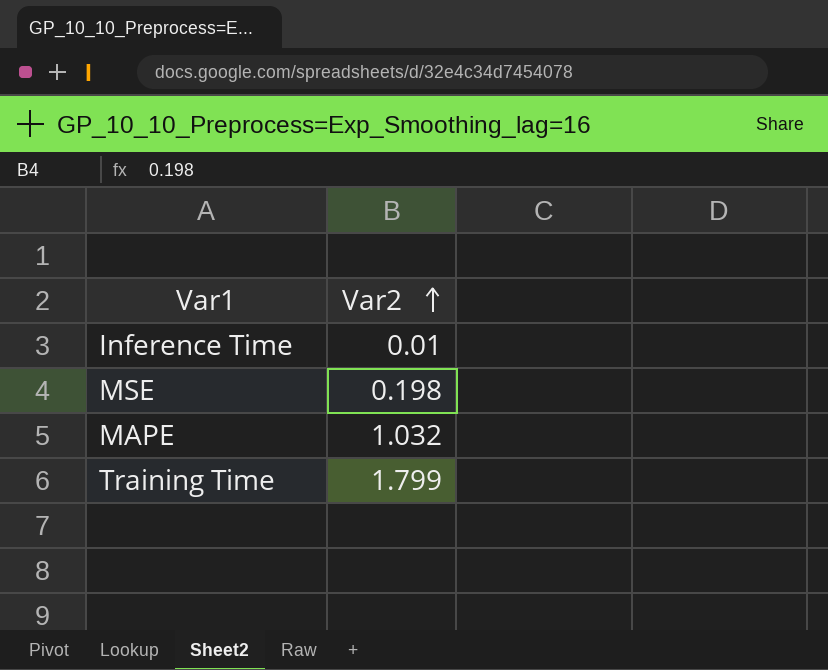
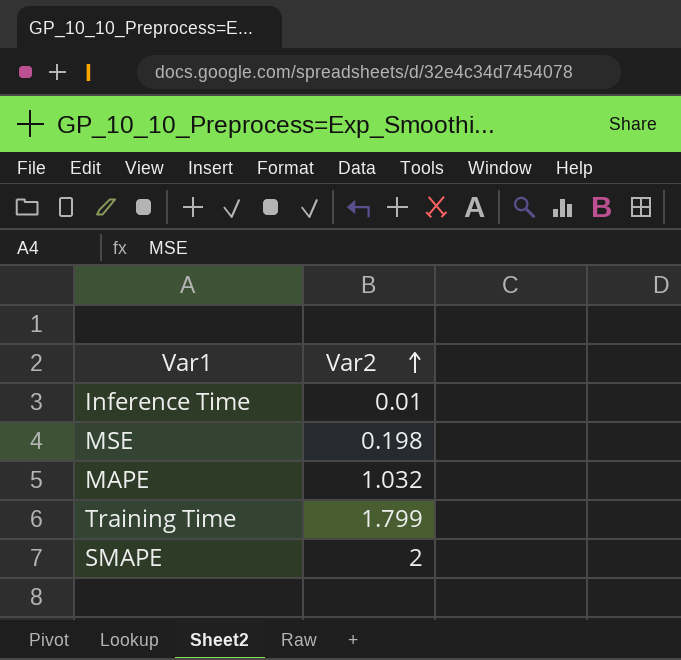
row SMAPE: none -> 2

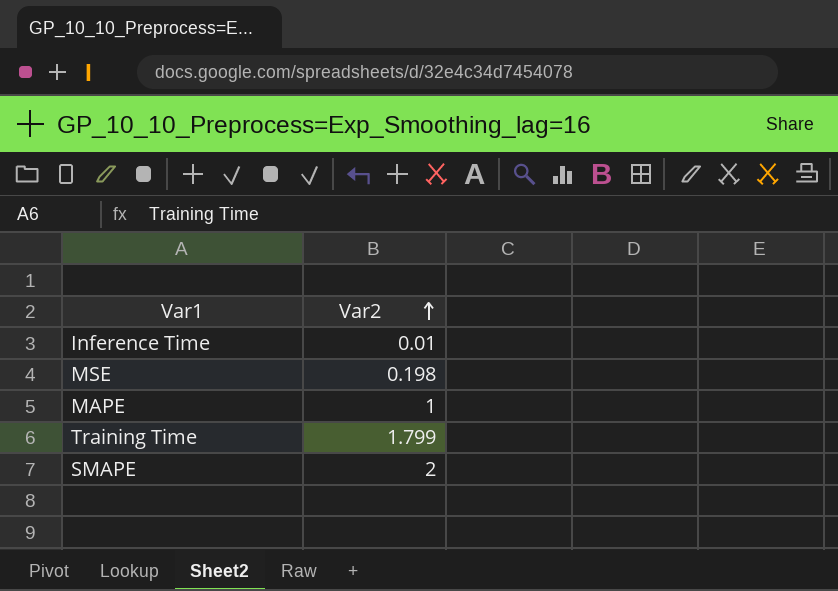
MAPE | Var2: 1.032 -> 1

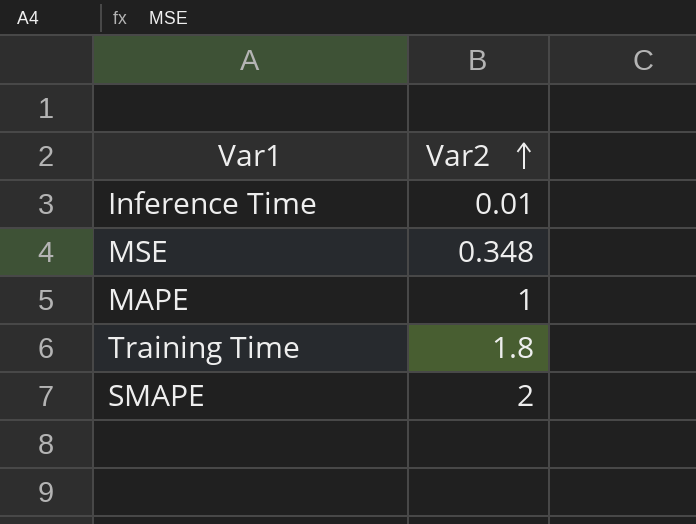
MSE | Var2: 0.198 -> 0.348
Training Time | Var2: 1.799 -> 1.8

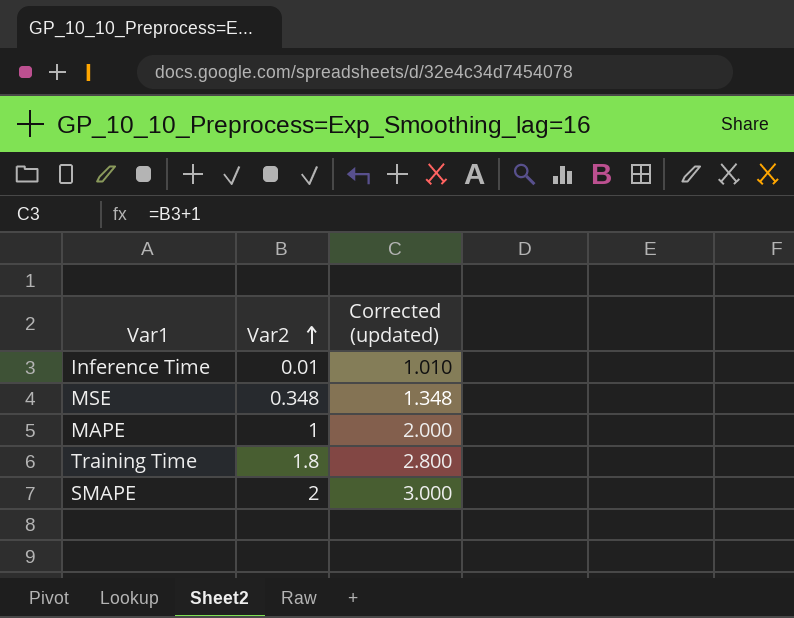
column Corrected (updated) | formula: none -> [Var2] + 1

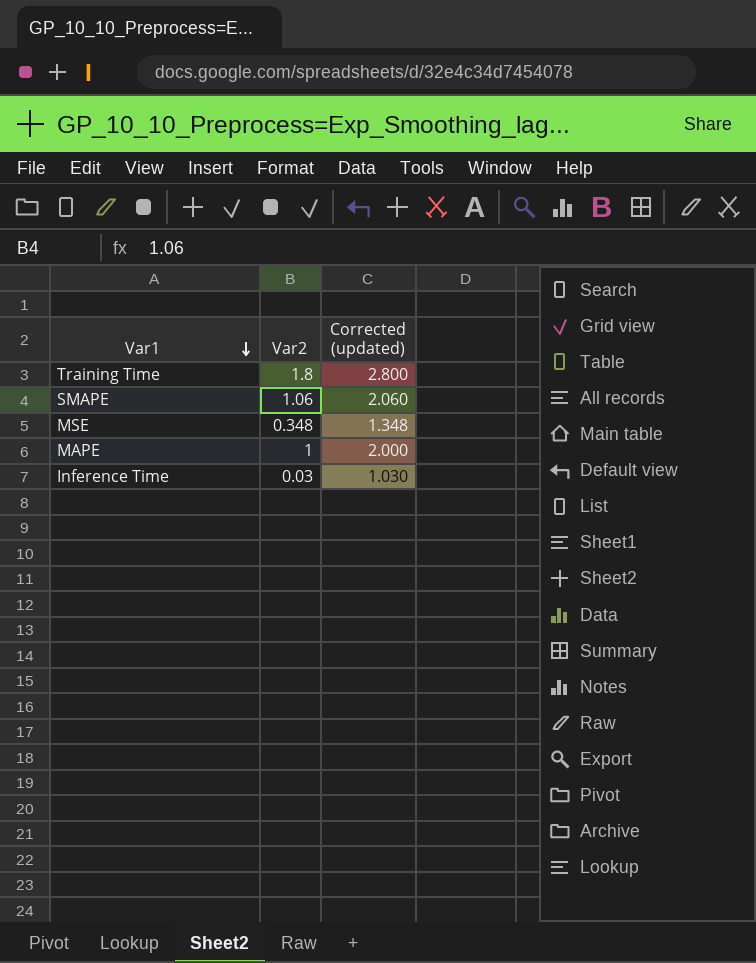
row order: Var2 ascending -> Var1 descending
SMAPE | Var2: 2 -> 1.06
SMAPE | Corrected (updated): 3.000 -> 2.060
Inference Time | Var2: 0.01 -> 0.03
Inference Time | Corrected (updated): 1.010 -> 1.030

